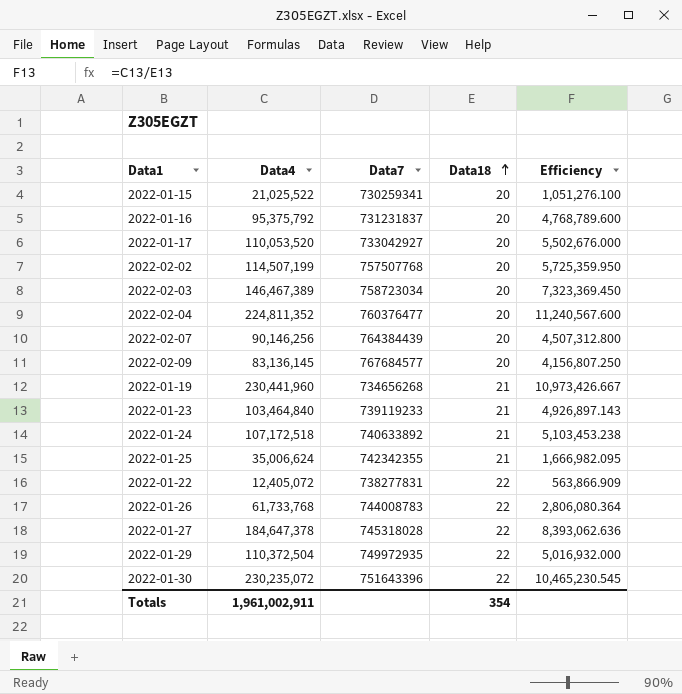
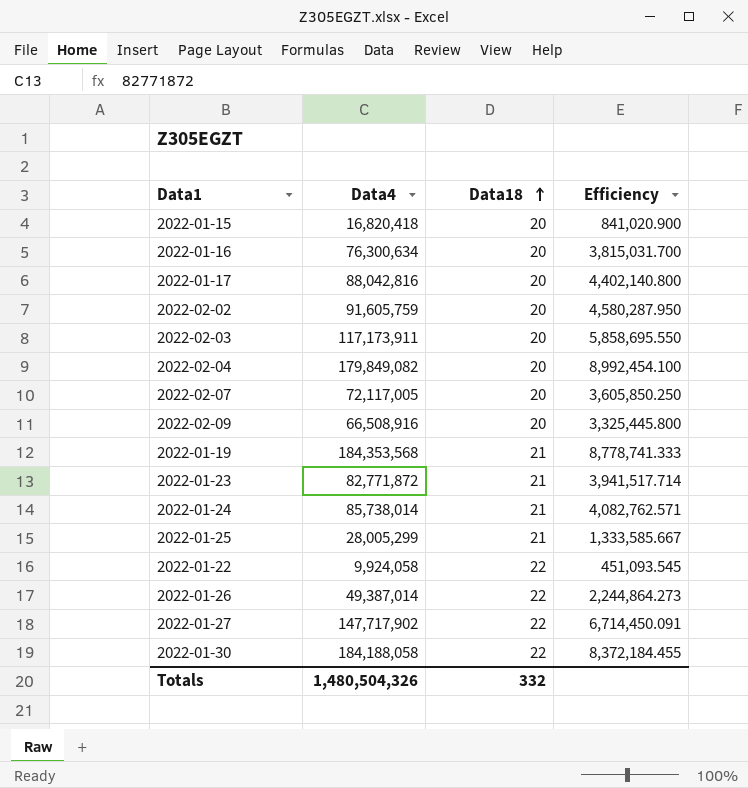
column Data7 | position: 3 -> none
row 2022-01-29: 110,372,504 | 749972935 | 22 | 5,016,932.000 -> none
2022-01-15 | Data4: 21,025,522 -> 16,820,418
2022-01-15 | Efficiency: 1,051,276.100 -> 841,020.900
2022-01-16 | Data4: 95,375,792 -> 76,300,634
2022-01-16 | Efficiency: 4,768,789.600 -> 3,815,031.700
2022-01-17 | Data4: 110,053,520 -> 88,042,816
2022-01-17 | Efficiency: 5,502,676.000 -> 4,402,140.800
2022-02-02 | Data4: 114,507,199 -> 91,605,759
2022-02-02 | Efficiency: 5,725,359.950 -> 4,580,287.950
2022-02-03 | Data4: 146,467,389 -> 117,173,911
2022-02-03 | Efficiency: 7,323,369.450 -> 5,858,695.550
2022-02-04 | Data4: 224,811,352 -> 179,849,082
2022-02-04 | Efficiency: 11,240,567.600 -> 8,992,454.100
2022-02-07 | Data4: 90,146,256 -> 72,117,005
2022-02-07 | Efficiency: 4,507,312.800 -> 3,605,850.250
2022-02-09 | Data4: 83,136,145 -> 66,508,916
2022-02-09 | Efficiency: 4,156,807.250 -> 3,325,445.800
2022-01-19 | Data4: 230,441,960 -> 184,353,568
2022-01-19 | Efficiency: 10,973,426.667 -> 8,778,741.333
2022-01-23 | Data4: 103,464,840 -> 82,771,872
2022-01-23 | Efficiency: 4,926,897.143 -> 3,941,517.714
2022-01-24 | Data4: 107,172,518 -> 85,738,014
2022-01-24 | Efficiency: 5,103,453.238 -> 4,082,762.571
2022-01-25 | Data4: 35,006,624 -> 28,005,299
2022-01-25 | Efficiency: 1,666,982.095 -> 1,333,585.667
2022-01-22 | Data4: 12,405,072 -> 9,924,058
2022-01-22 | Efficiency: 563,866.909 -> 451,093.545
2022-01-26 | Data4: 61,733,768 -> 49,387,014
2022-01-26 | Efficiency: 2,806,080.364 -> 2,244,864.273
2022-01-27 | Data4: 184,647,378 -> 147,717,902
2022-01-27 | Efficiency: 8,393,062.636 -> 6,714,450.091
2022-01-30 | Data4: 230,235,072 -> 184,188,058
2022-01-30 | Efficiency: 10,465,230.545 -> 8,372,184.455
Totals | Data4: 1,961,002,911 -> 1,480,504,326
Totals | Data18: 354 -> 332

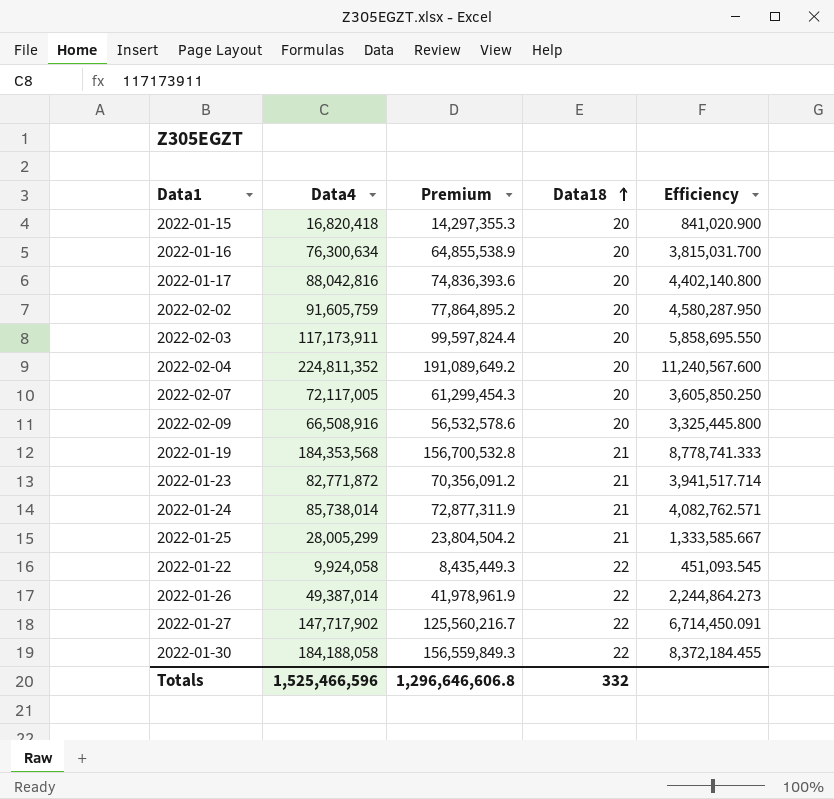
column Premium | formula: none -> [Data4] * 0.85
2022-02-04 | Data4: 179,849,082 -> 224,811,352
2022-02-04 | Efficiency: 8,992,454.100 -> 11,240,567.600
Totals | Data4: 1,480,504,326 -> 1,525,466,596

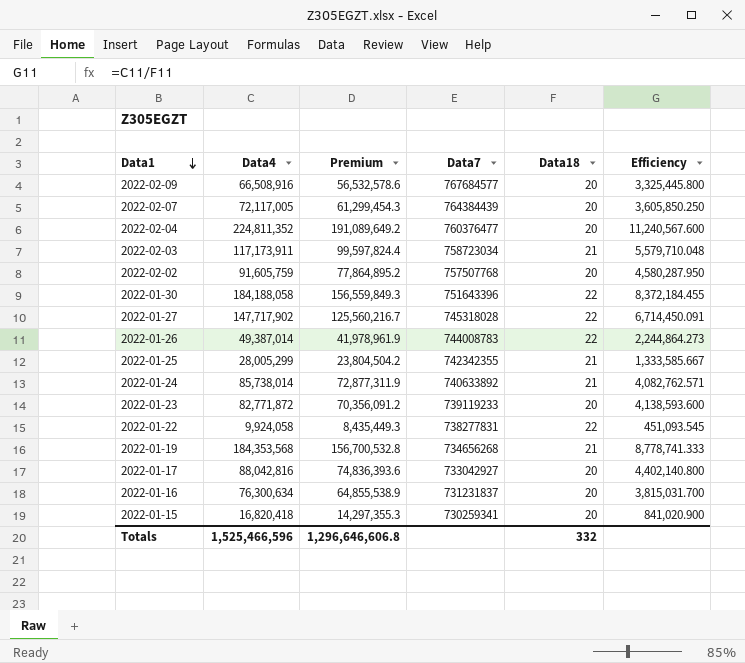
row order: Data18 ascending -> Data1 descending
column Data7 | position: none -> 4
2022-02-03 | Data18: 20 -> 21
2022-02-03 | Efficiency: 5,858,695.550 -> 5,579,710.048
2022-01-23 | Data18: 21 -> 20
2022-01-23 | Efficiency: 3,941,517.714 -> 4,138,593.600

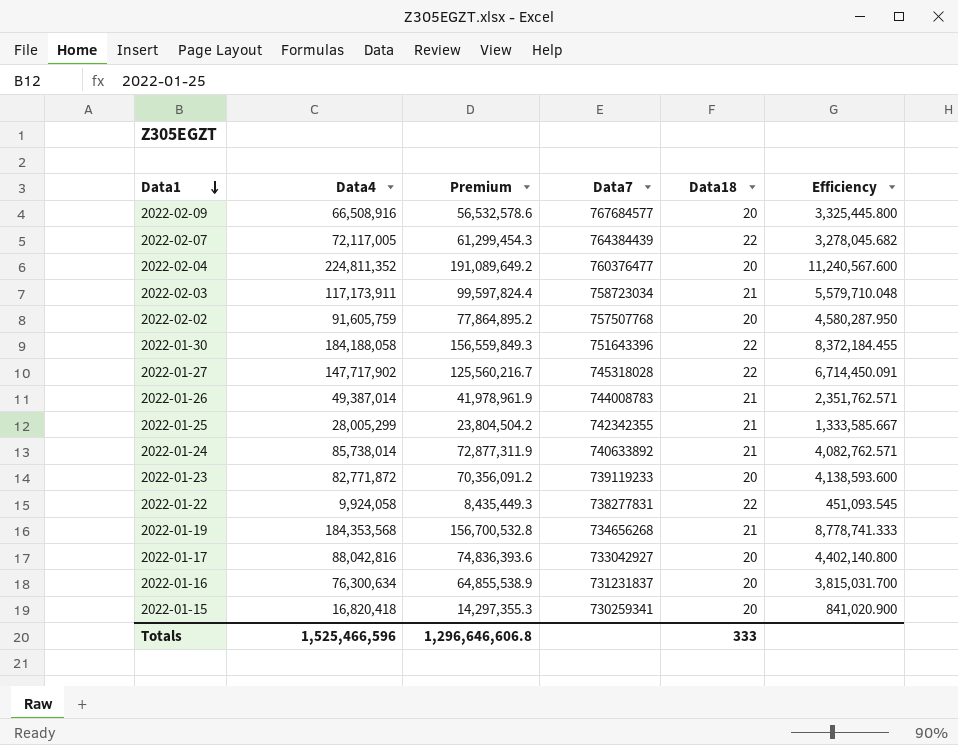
2022-02-07 | Data18: 20 -> 22
2022-02-07 | Efficiency: 3,605,850.250 -> 3,278,045.682
2022-01-26 | Data18: 22 -> 21
2022-01-26 | Efficiency: 2,244,864.273 -> 2,351,762.571
Totals | Data18: 332 -> 333

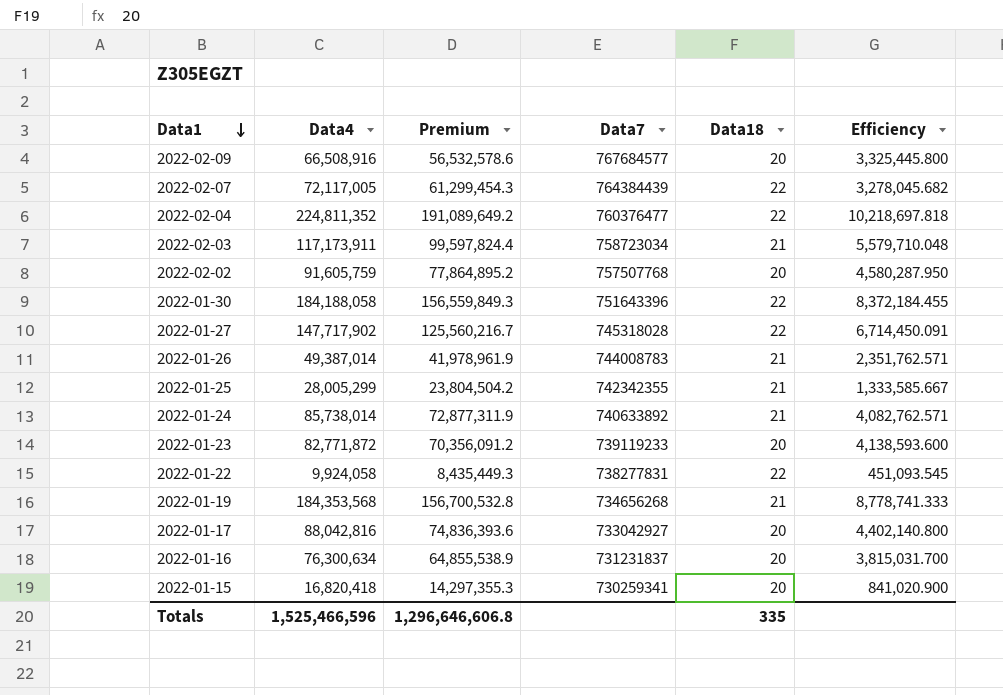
2022-02-04 | Data18: 20 -> 22
2022-02-04 | Efficiency: 11,240,567.600 -> 10,218,697.818
Totals | Data18: 333 -> 335

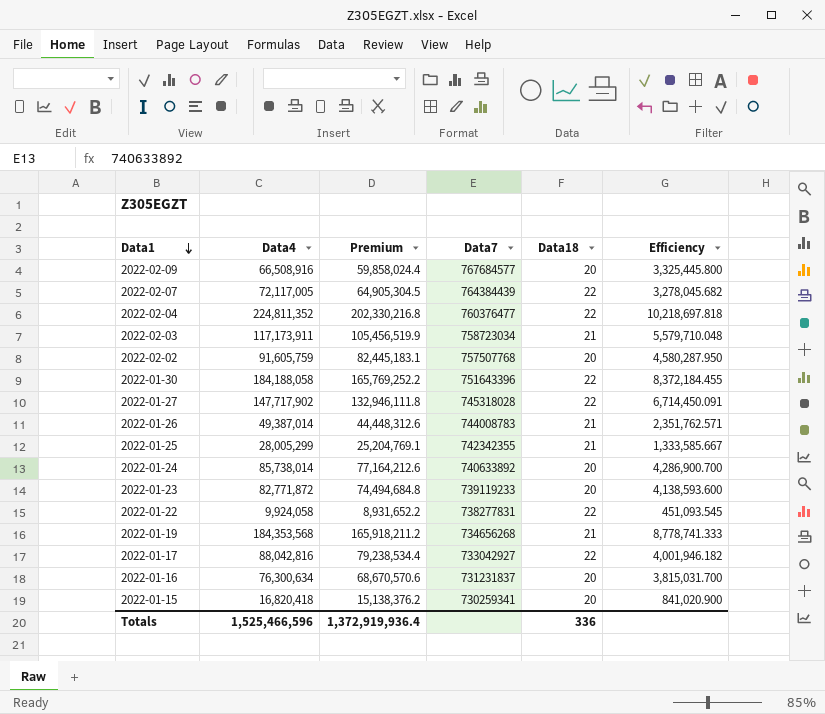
column Premium | formula: [Data4] * 0.85 -> [Data4] * 0.9
2022-01-24 | Data18: 21 -> 20
2022-01-24 | Efficiency: 4,082,762.571 -> 4,286,900.700
2022-01-17 | Data18: 20 -> 22
2022-01-17 | Efficiency: 4,402,140.800 -> 4,001,946.182
Totals | Premium: 1,296,646,606.8 -> 1,372,919,936.4
Totals | Data18: 335 -> 336

